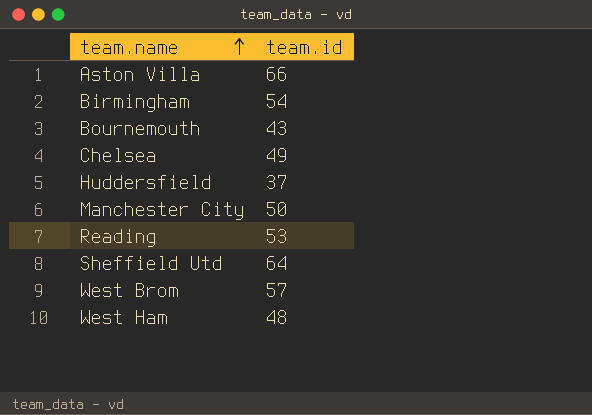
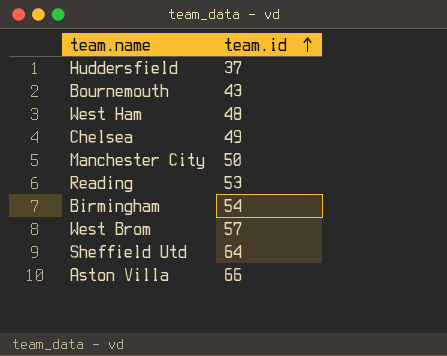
row order: team.name ascending -> team.id ascending

